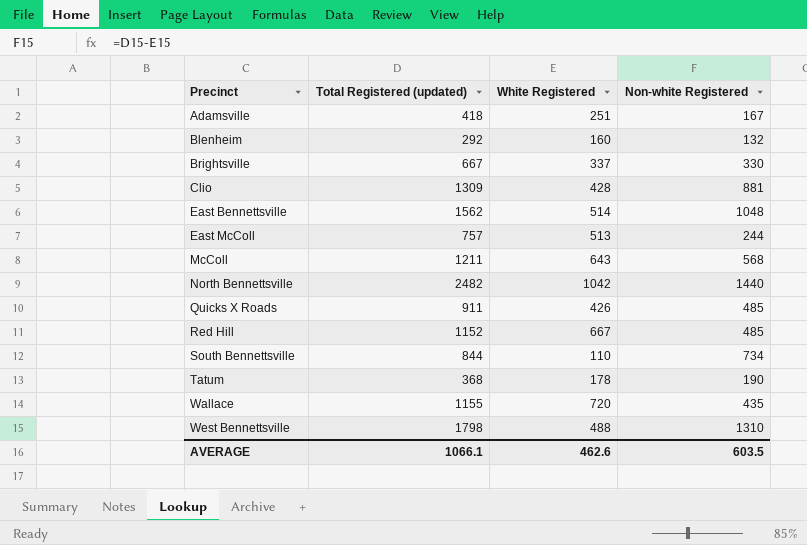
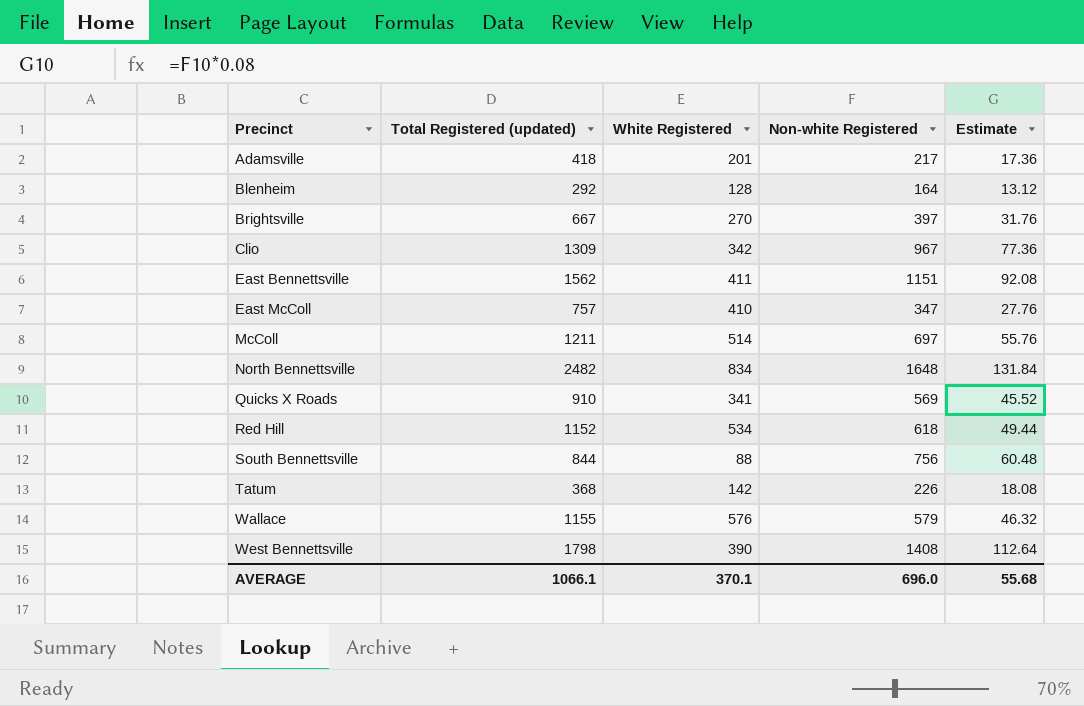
column Estimate | formula: none -> [Non-white Registered] * 0.08
Adamsville | White Registered: 251 -> 201
Adamsville | Non-white Registered: 167 -> 217
Blenheim | White Registered: 160 -> 128
Blenheim | Non-white Registered: 132 -> 164
Brightsville | White Registered: 337 -> 270
Brightsville | Non-white Registered: 330 -> 397
Clio | White Registered: 428 -> 342
Clio | Non-white Registered: 881 -> 967
East Bennettsville | White Registered: 514 -> 411
East Bennettsville | Non-white Registered: 1048 -> 1151
East McColl | White Registered: 513 -> 410
East McColl | Non-white Registered: 244 -> 347
McColl | White Registered: 643 -> 514
McColl | Non-white Registered: 568 -> 697
North Bennettsville | White Registered: 1042 -> 834
North Bennettsville | Non-white Registered: 1440 -> 1648
Quicks X Roads | Total Registered (updated): 911 -> 910
Quicks X Roads | White Registered: 426 -> 341
Quicks X Roads | Non-white Registered: 485 -> 569
Red Hill | White Registered: 667 -> 534
Red Hill | Non-white Registered: 485 -> 618
South Bennettsville | White Registered: 110 -> 88
South Bennettsville | Non-white Registered: 734 -> 756
Tatum | White Registered: 178 -> 142
Tatum | Non-white Registered: 190 -> 226
Wallace | White Registered: 720 -> 576
Wallace | Non-white Registered: 435 -> 579
West Bennettsville | White Registered: 488 -> 390
West Bennettsville | Non-white Registered: 1310 -> 1408
AVERAGE | White Registered: 462.6 -> 370.1
AVERAGE | Non-white Registered: 603.5 -> 696.0

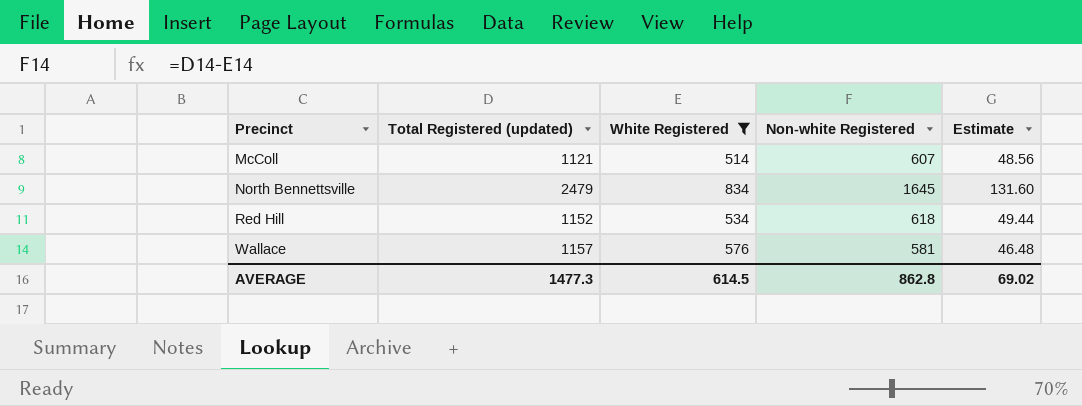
filter: none -> White Registered >= 514
McColl | Total Registered (updated): 1211 -> 1121
McColl | Non-white Registered: 697 -> 607
McColl | Estimate: 55.76 -> 48.56
North Bennettsville | Total Registered (updated): 2482 -> 2479
North Bennettsville | Non-white Registered: 1648 -> 1645
North Bennettsville | Estimate: 131.84 -> 131.60
Wallace | Total Registered (updated): 1155 -> 1157
Wallace | Non-white Registered: 579 -> 581
Wallace | Estimate: 46.32 -> 46.48
AVERAGE | Total Registered (updated): 1066.1 -> 1477.3
AVERAGE | White Registered: 370.1 -> 614.5
AVERAGE | Non-white Registered: 696.0 -> 862.8
AVERAGE | Estimate: 55.68 -> 69.02

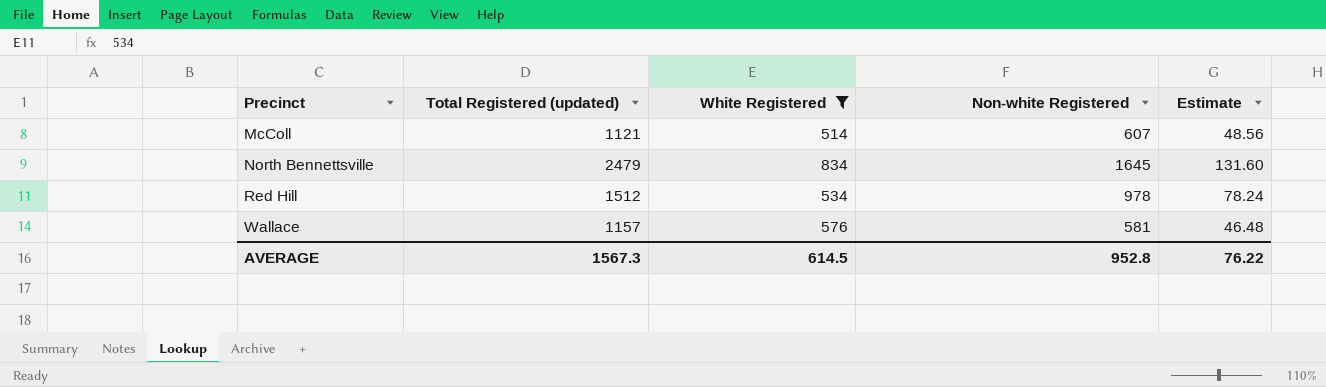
Red Hill | Total Registered (updated): 1152 -> 1512
Red Hill | Non-white Registered: 618 -> 978
Red Hill | Estimate: 49.44 -> 78.24
AVERAGE | Total Registered (updated): 1477.3 -> 1567.3
AVERAGE | Non-white Registered: 862.8 -> 952.8
AVERAGE | Estimate: 69.02 -> 76.22

